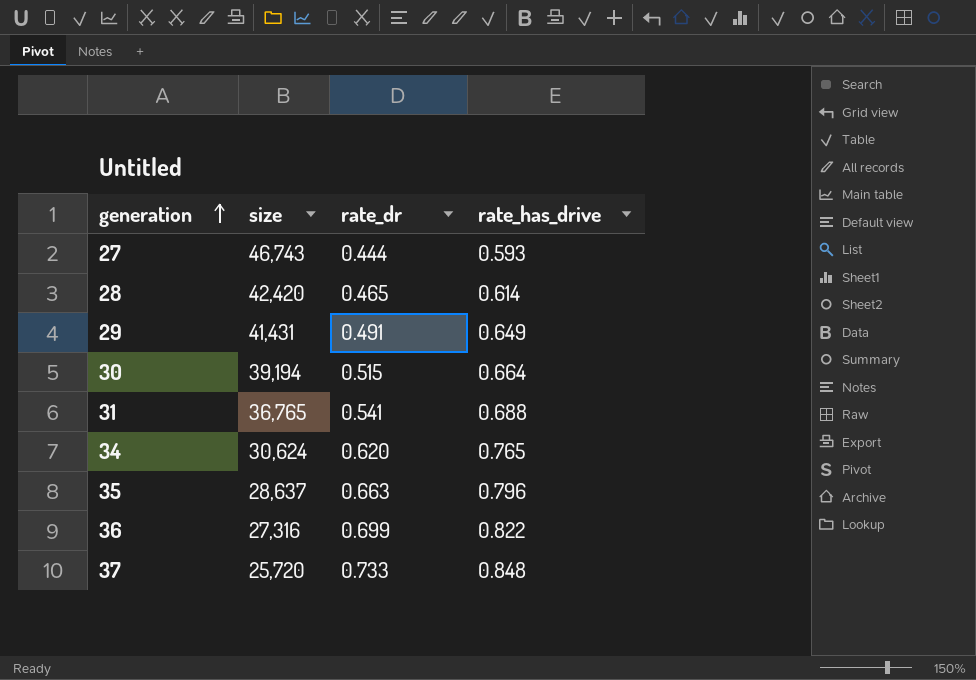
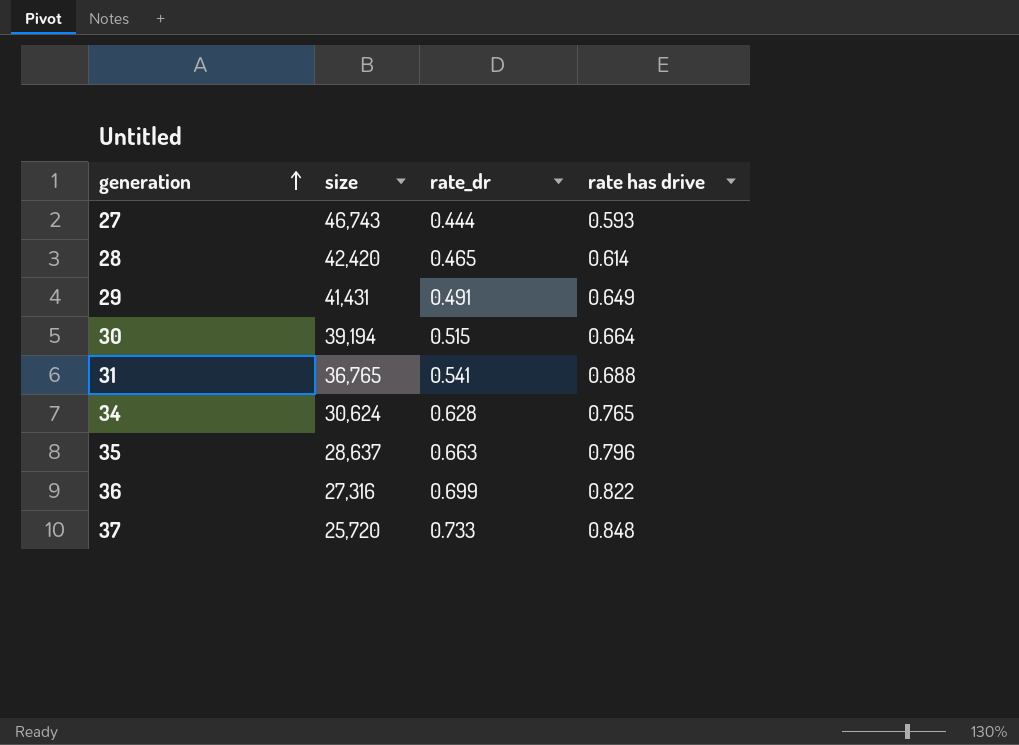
column name: rate_has_drive -> rate has drive
34 | rate_dr: 0.620 -> 0.628

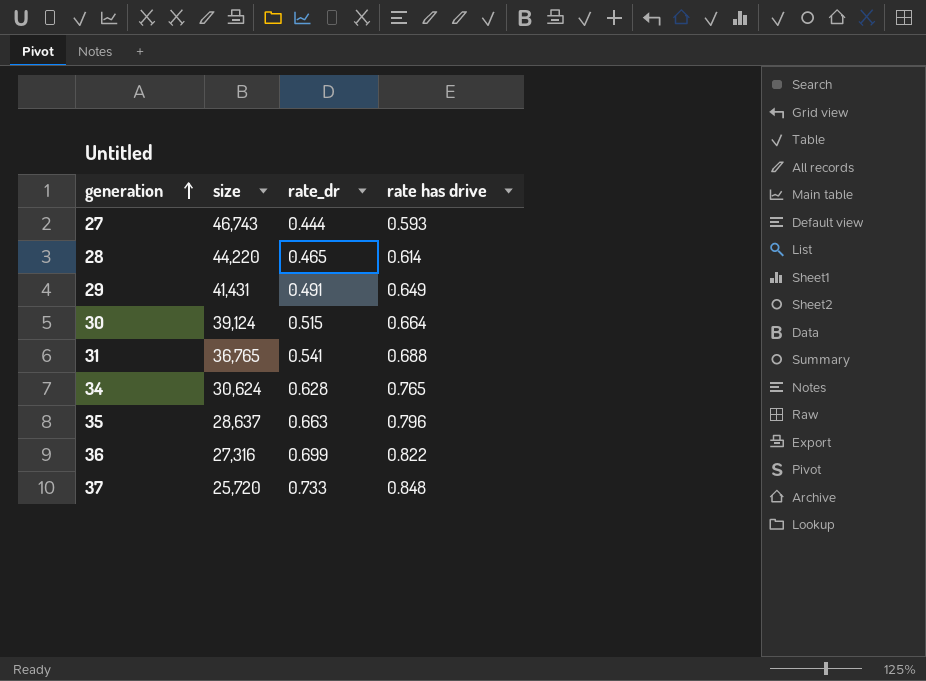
28 | size: 42,420 -> 44,220
30 | size: 39,194 -> 39,124

